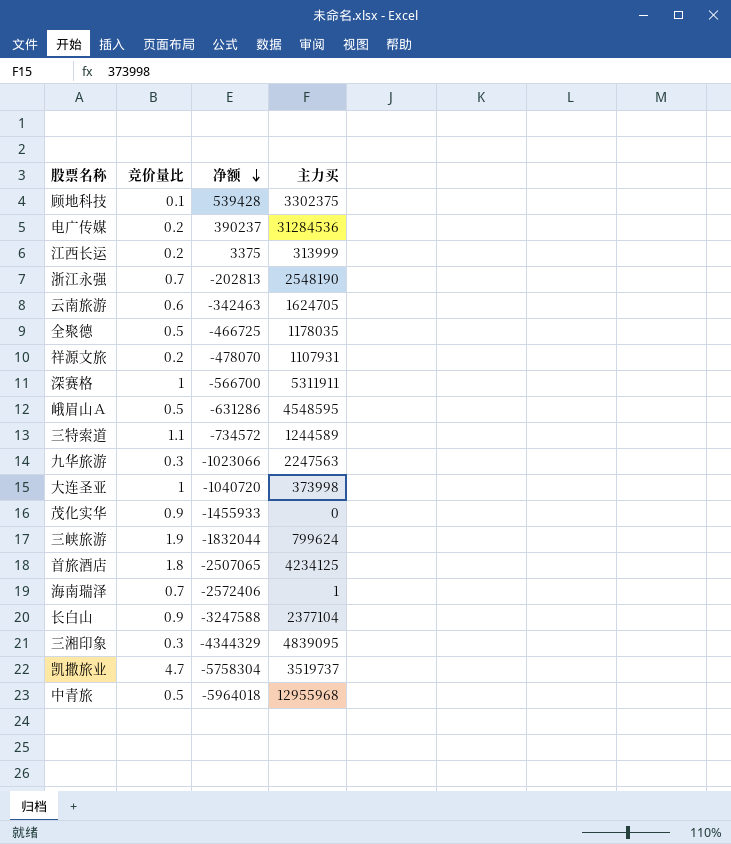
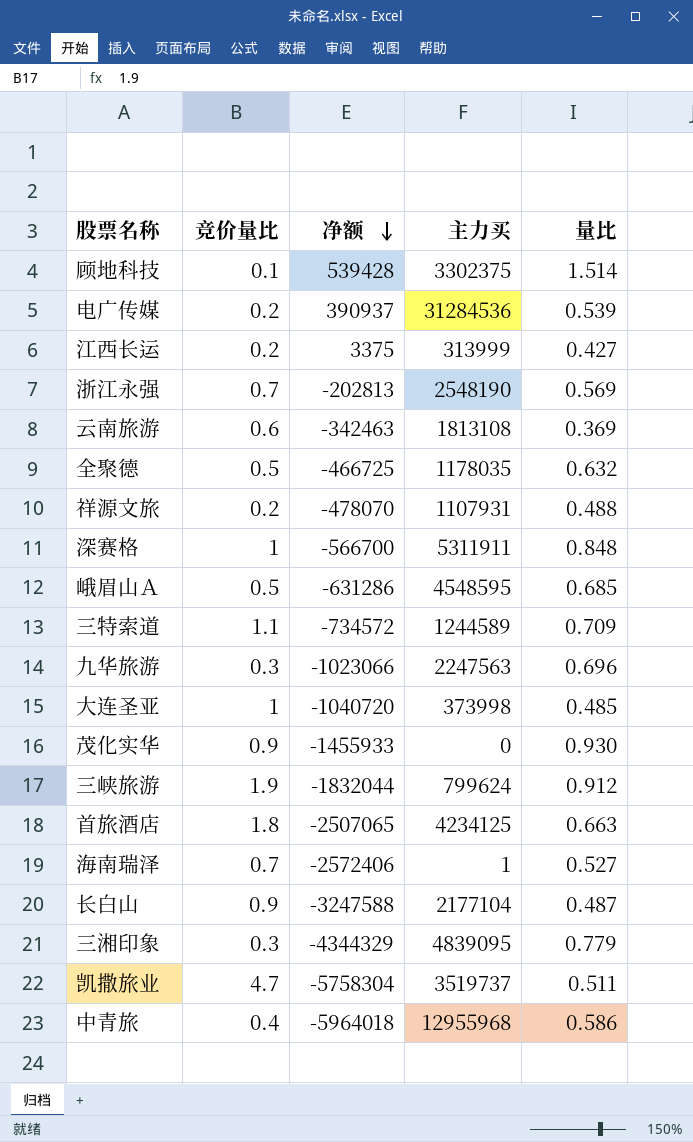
column 量比 | position: none -> 5
电广传媒 | 净额: 390237 -> 390937
云南旅游 | 主力买: 1624705 -> 1813108
长白山 | 主力买: 2377104 -> 2177104
中青旅 | 竞价量比: 0.5 -> 0.4

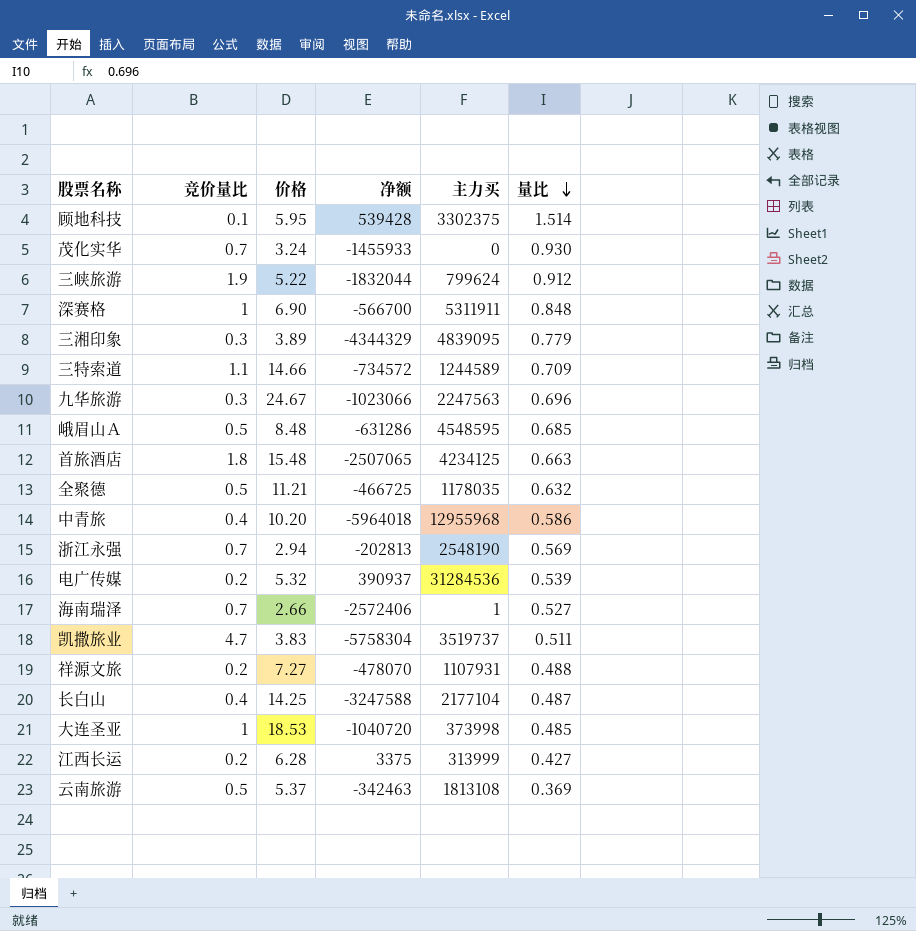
row order: 净额 descending -> 量比 descending
column 价格 | position: none -> 3
茂化实华 | 竞价量比: 0.9 -> 0.7
长白山 | 竞价量比: 0.9 -> 0.4
云南旅游 | 竞价量比: 0.6 -> 0.5

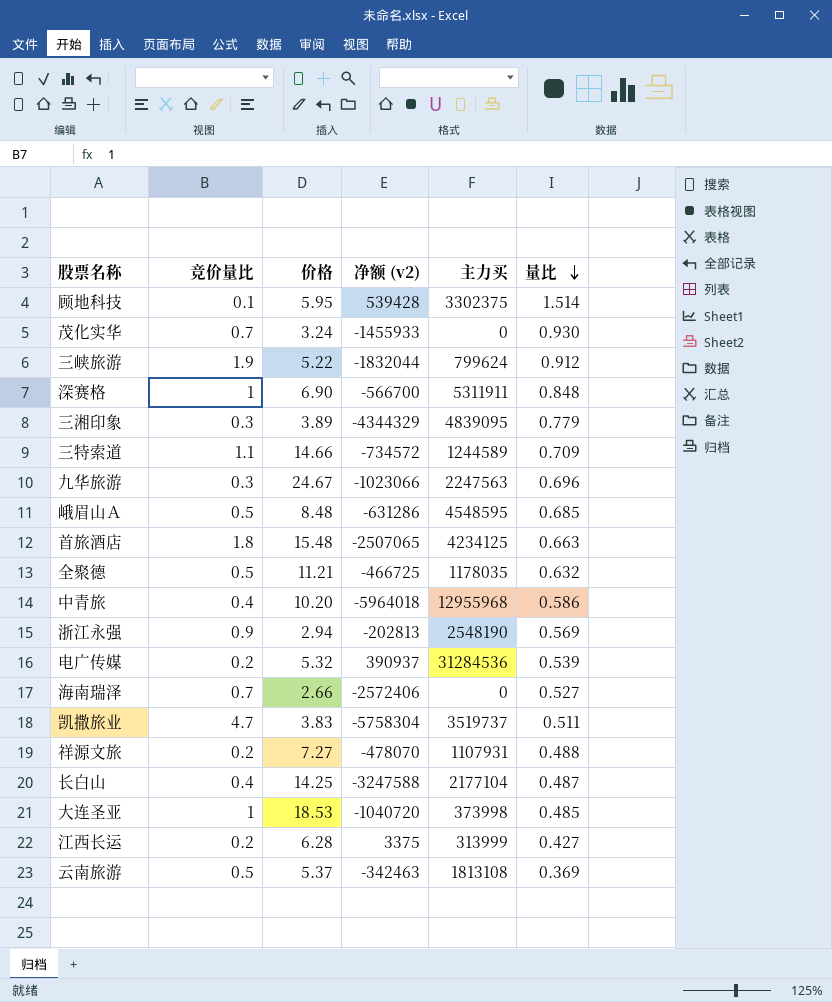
column name: 净额 -> 净额 (v2)
浙江永强 | 竞价量比: 0.7 -> 0.9
海南瑞泽 | 主力买: 1 -> 0

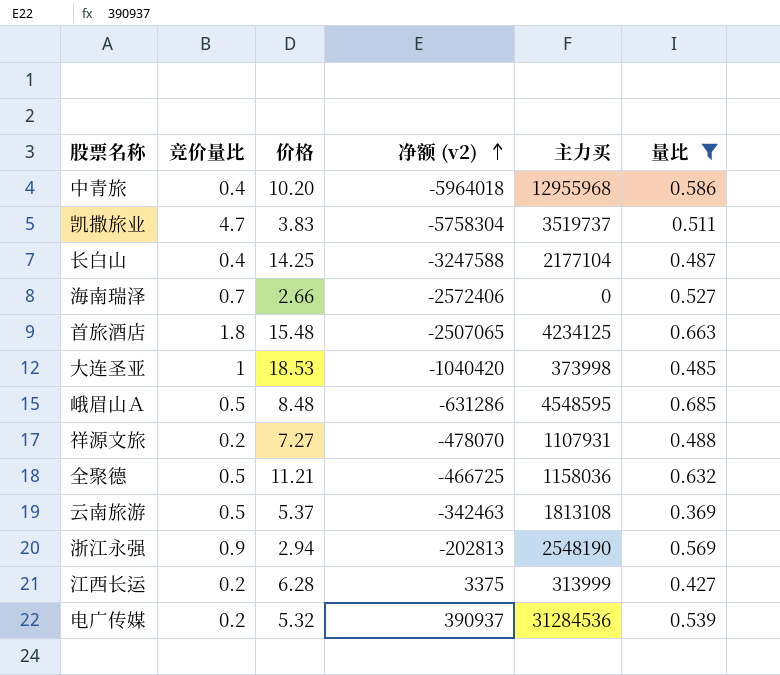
filter: none -> 量比 <= 0.685
row order: 量比 descending -> 净额 (v2) ascending
大连圣亚 | 净额 (v2): -1040720 -> -1040420
全聚德 | 主力买: 1178035 -> 1158036

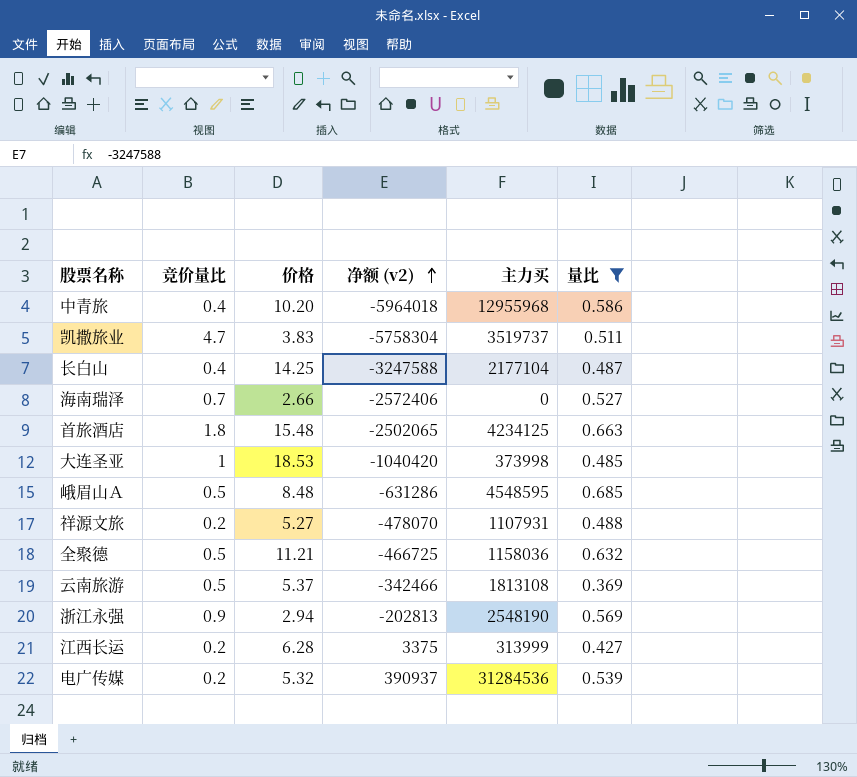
首旅酒店 | 净额 (v2): -2507065 -> -2502065
祥源文旅 | 价格: 7.27 -> 5.27
云南旅游 | 净额 (v2): -342463 -> -342466

